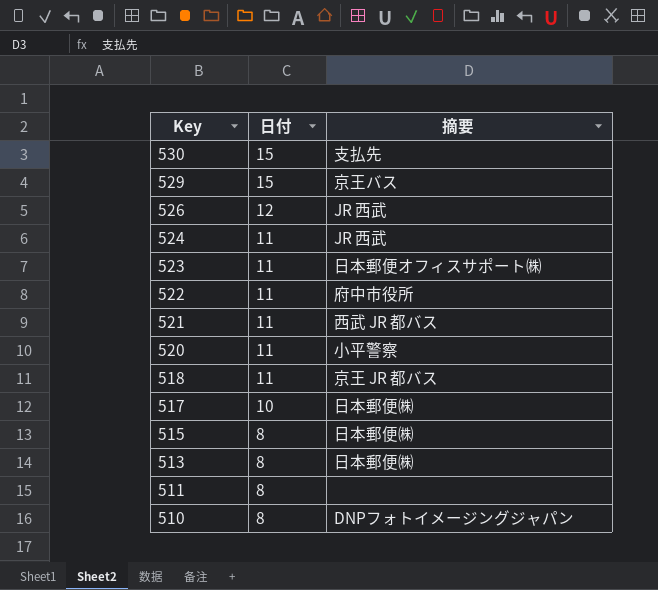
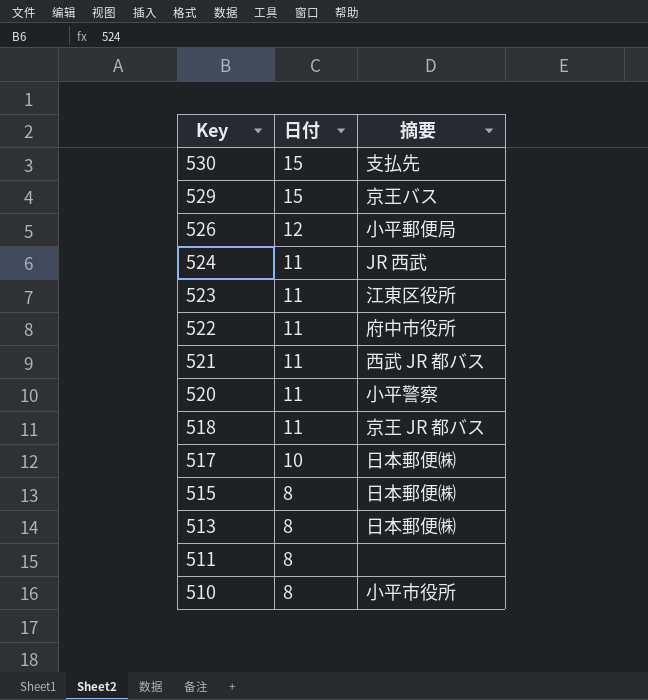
526 | 摘要: JR 西武 -> 小平郵便局
523 | 摘要: 日本郵便オフィスサポート㈱ -> 江東区役所
510 | 摘要: DNPフォトイメージングジャパン -> 小平市役所

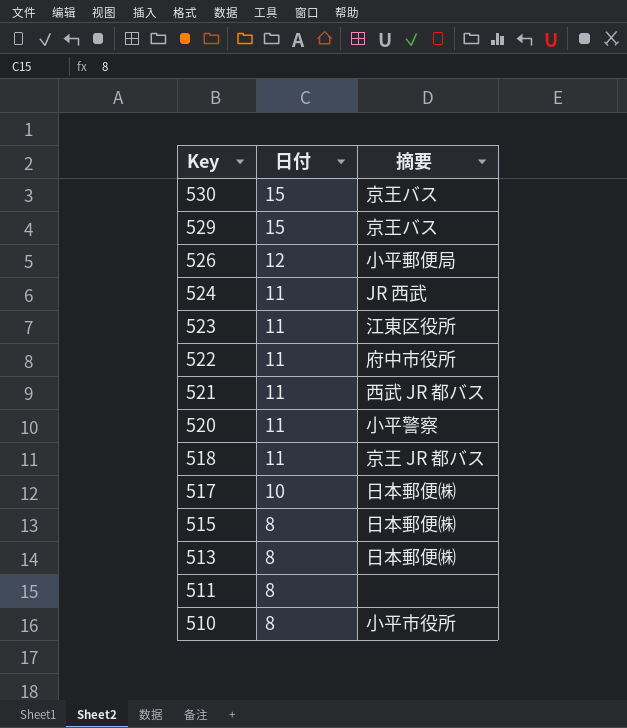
530 | 摘要: 支払先 -> 京王バス

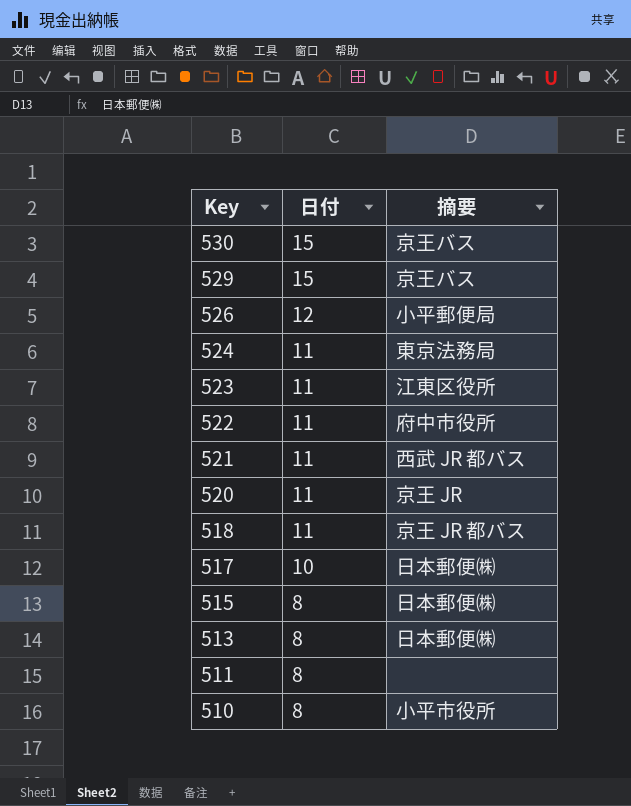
524 | 摘要: JR 西武 -> 東京法務局
520 | 摘要: 小平警察 -> 京王 JR

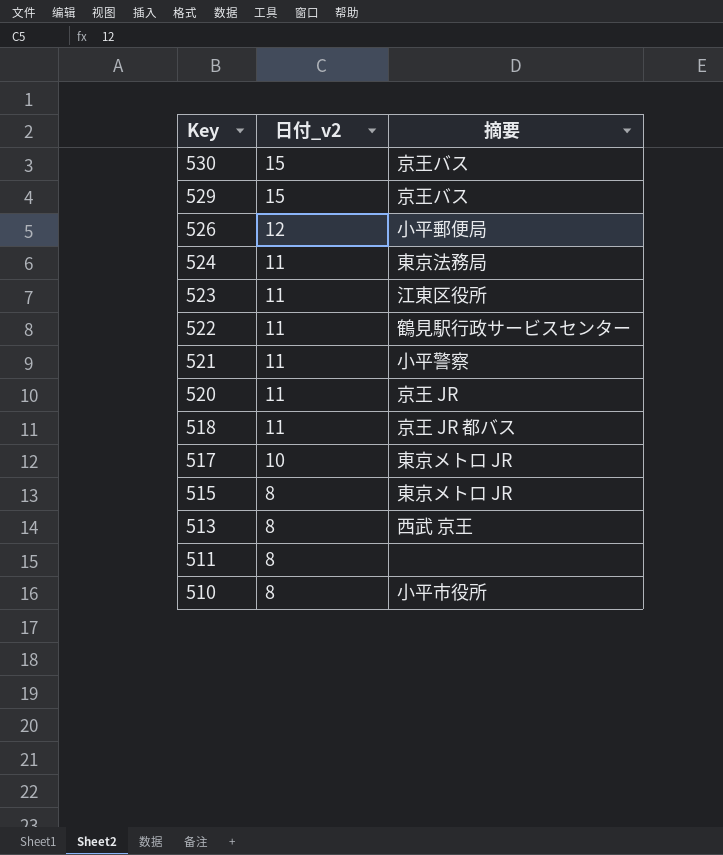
column name: 日付 -> 日付_v2
522 | 摘要: 府中市役所 -> 鶴見駅行政サービスセンター
521 | 摘要: 西武 JR 都バス -> 小平警察
517 | 摘要: 日本郵便㈱ -> 東京メトロ JR
515 | 摘要: 日本郵便㈱ -> 東京メトロ JR
513 | 摘要: 日本郵便㈱ -> 西武 京王

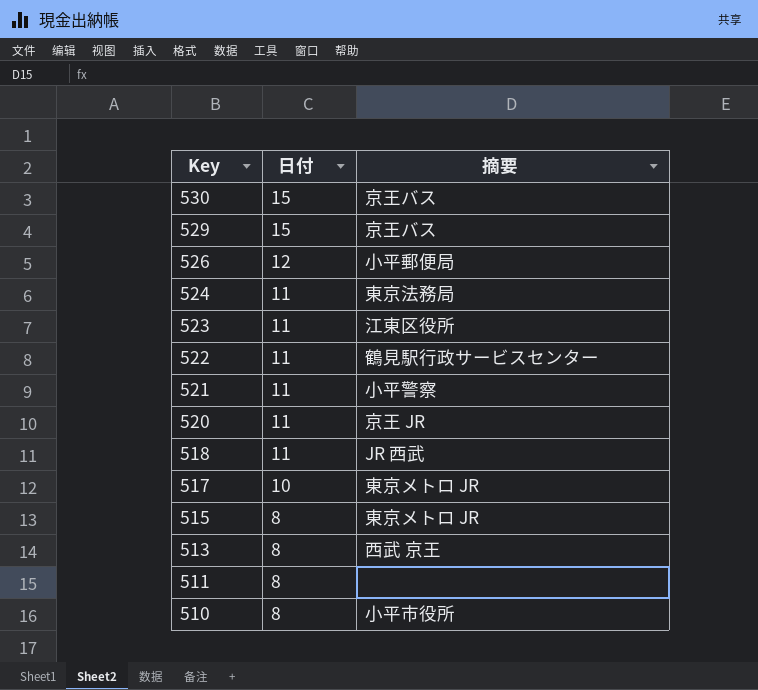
column name: 日付_v2 -> 日付
518 | 摘要: 京王 JR 都バス -> JR 西武

